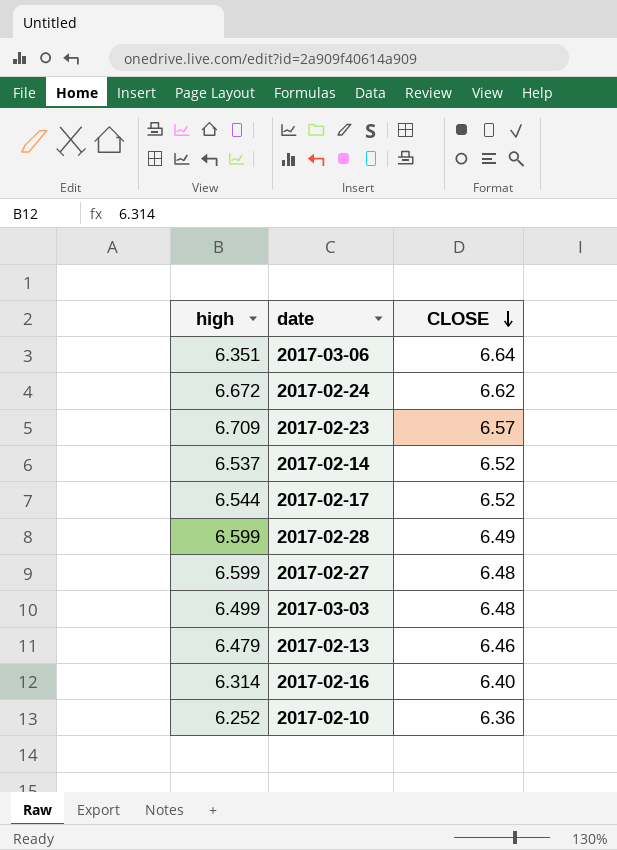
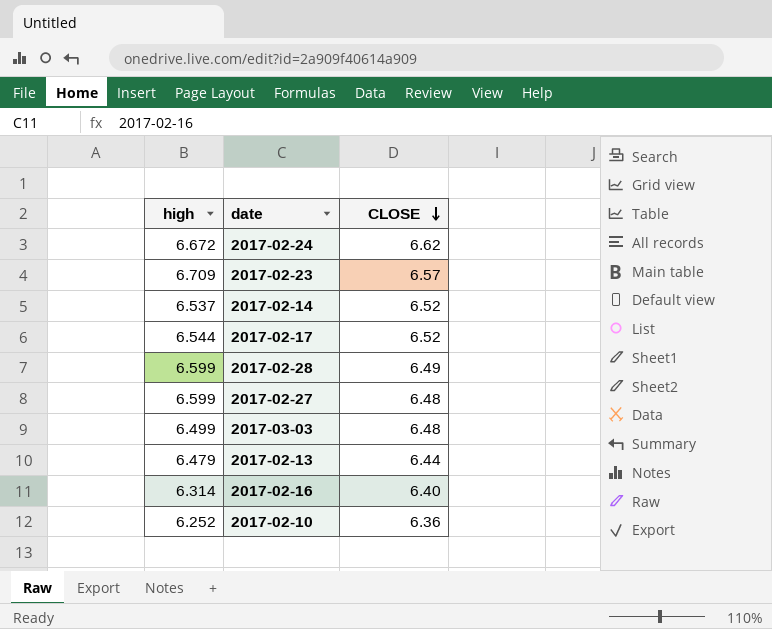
row 2017-03-06: 6.351 | 6.64 -> none
2017-02-13 | CLOSE: 6.46 -> 6.44

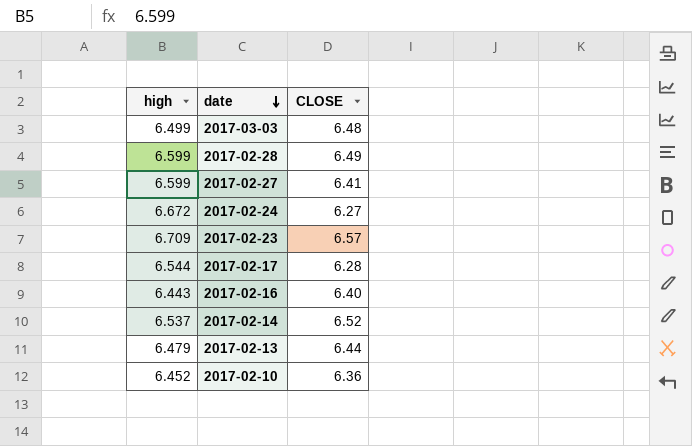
row order: CLOSE descending -> date descending
2017-02-27 | CLOSE: 6.48 -> 6.41
2017-02-24 | CLOSE: 6.62 -> 6.27
2017-02-17 | CLOSE: 6.52 -> 6.28
2017-02-16 | high: 6.314 -> 6.443
2017-02-10 | high: 6.252 -> 6.452

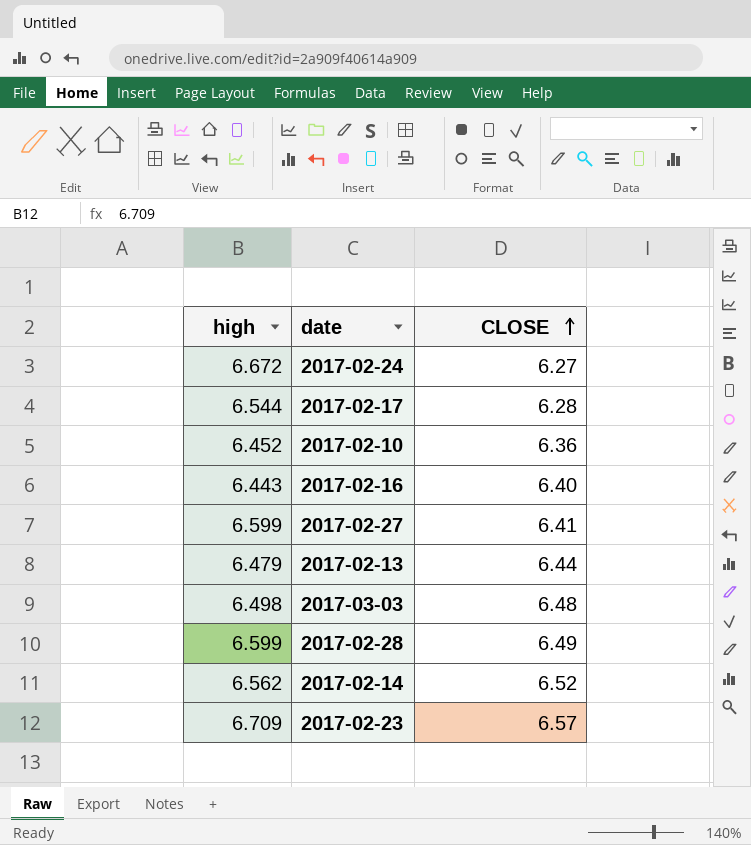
row order: date descending -> CLOSE ascending
2017-03-03 | high: 6.499 -> 6.498
2017-02-14 | high: 6.537 -> 6.562

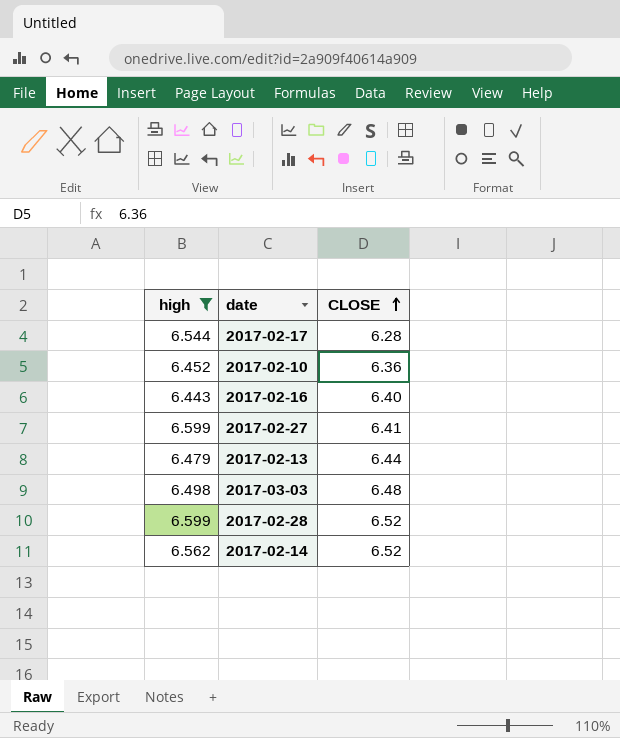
filter: none -> high <= 6.599
2017-02-28 | CLOSE: 6.49 -> 6.52

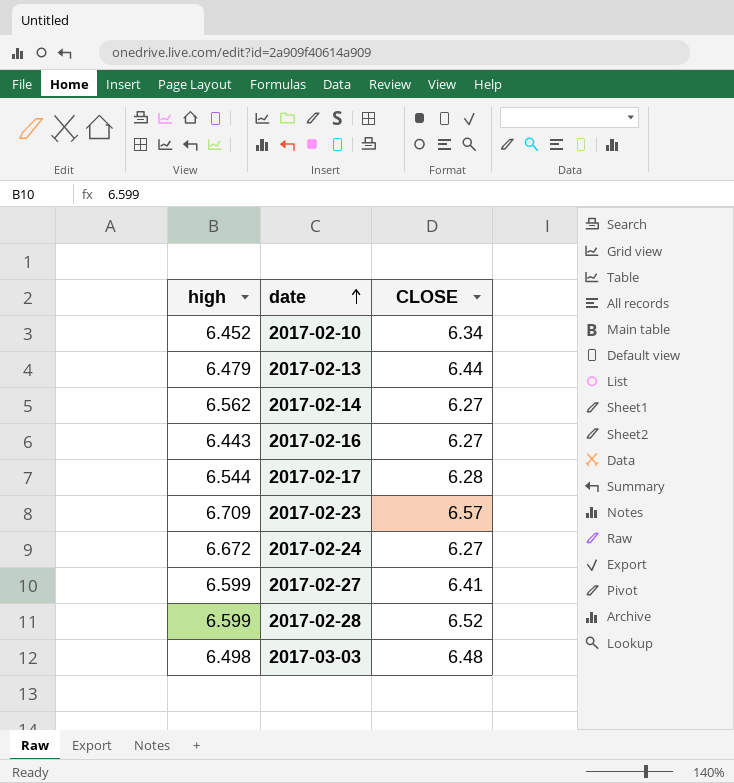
filter: high <= 6.599 -> none
row order: CLOSE ascending -> date ascending
2017-02-10 | CLOSE: 6.36 -> 6.34
2017-02-14 | CLOSE: 6.52 -> 6.27
2017-02-16 | CLOSE: 6.40 -> 6.27

